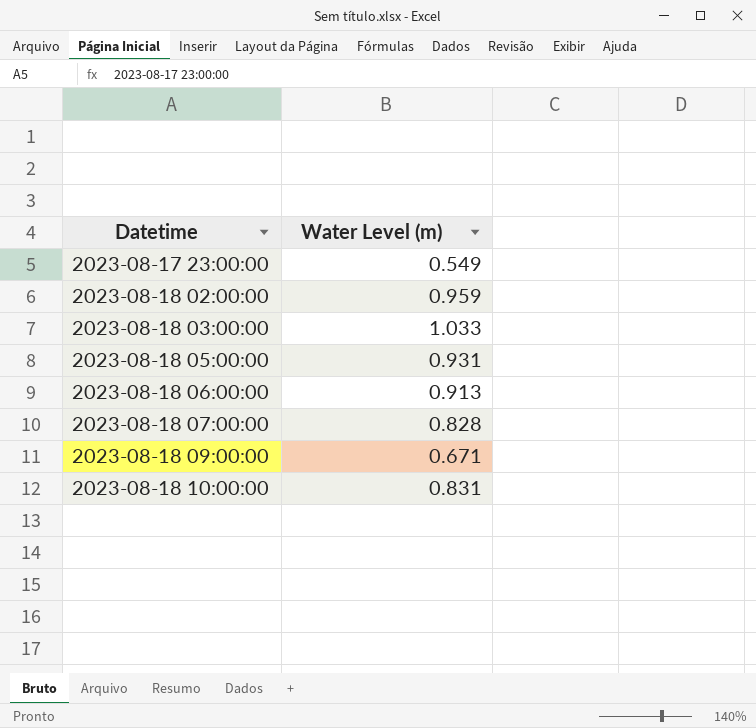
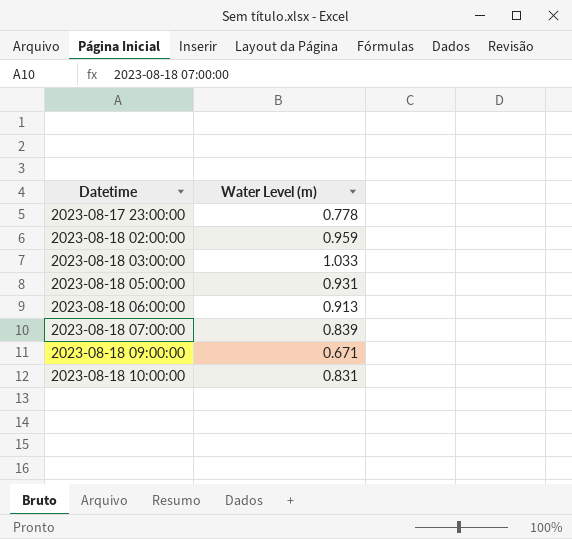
2023-08-17 23:00:00 | Water Level (m): 0.549 -> 0.778
2023-08-18 07:00:00 | Water Level (m): 0.828 -> 0.839

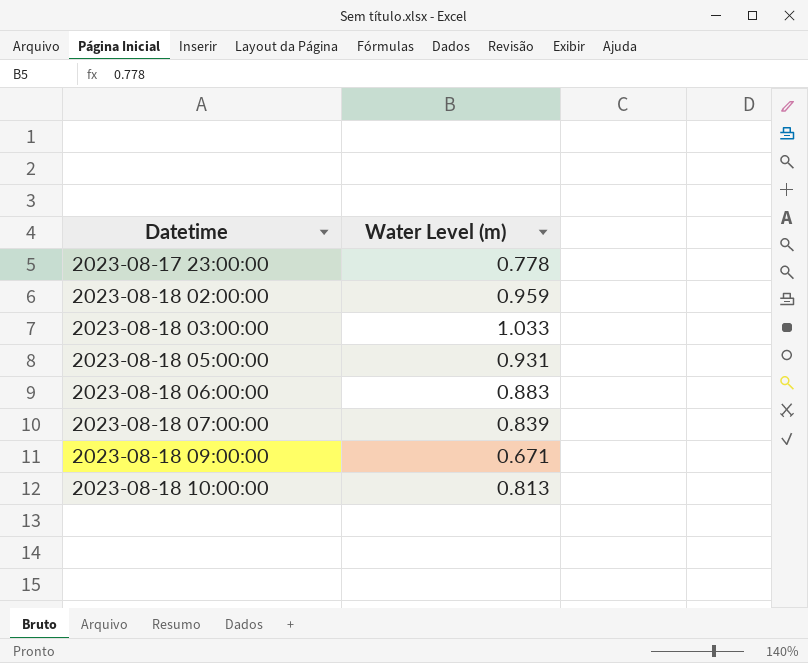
2023-08-18 06:00:00 | Water Level (m): 0.913 -> 0.883
2023-08-18 10:00:00 | Water Level (m): 0.831 -> 0.813

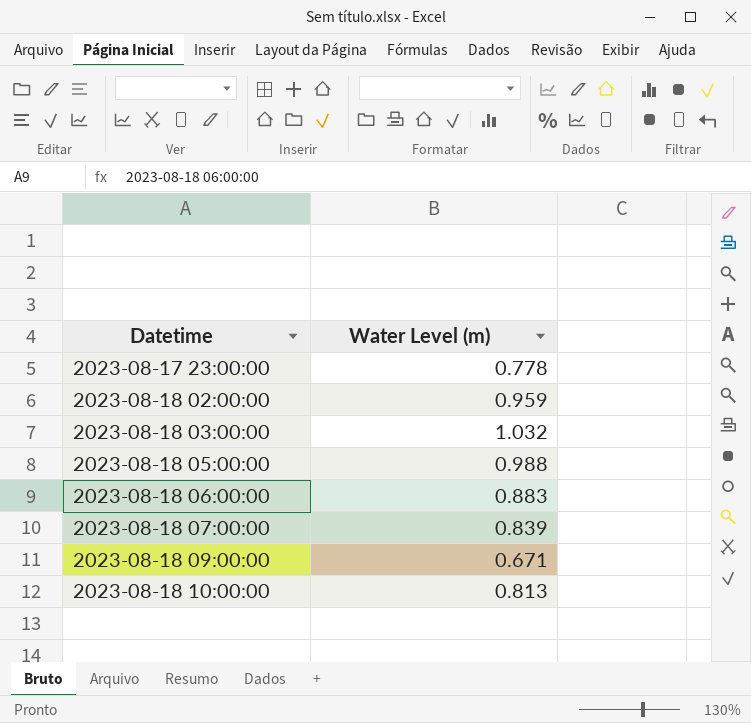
2023-08-18 03:00:00 | Water Level (m): 1.033 -> 1.032
2023-08-18 05:00:00 | Water Level (m): 0.931 -> 0.988

